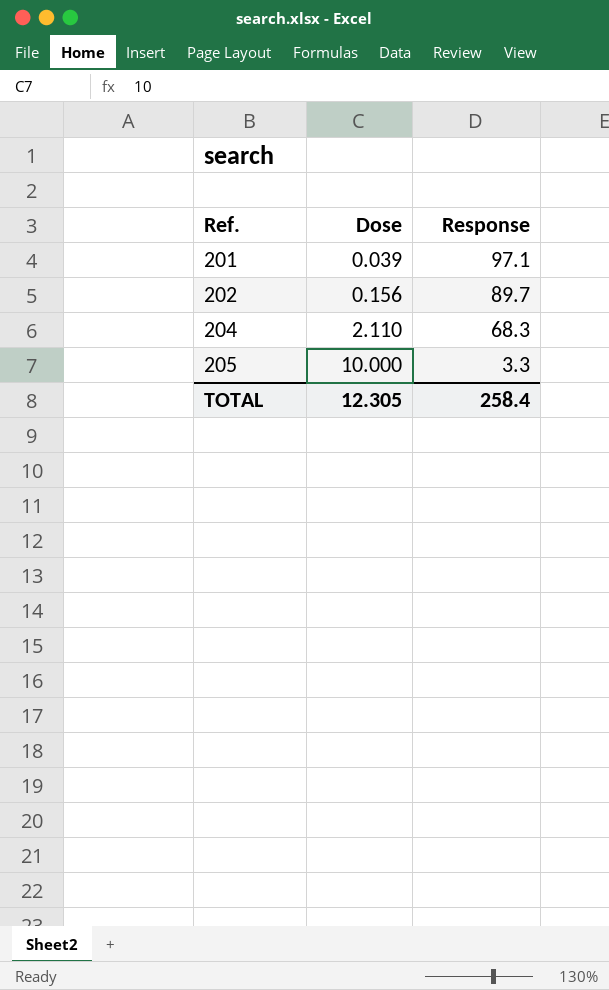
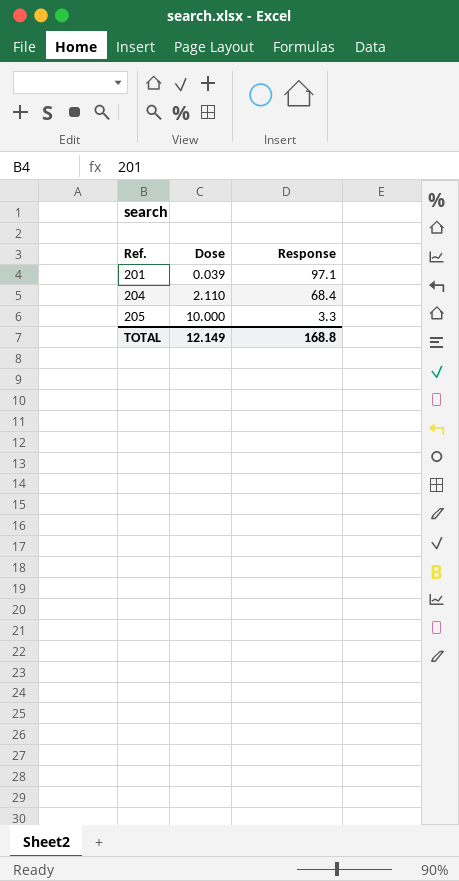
row 202: 0.156 | 89.7 -> none
204 | Response: 68.3 -> 68.4
TOTAL | Dose: 12.305 -> 12.149
TOTAL | Response: 258.4 -> 168.8

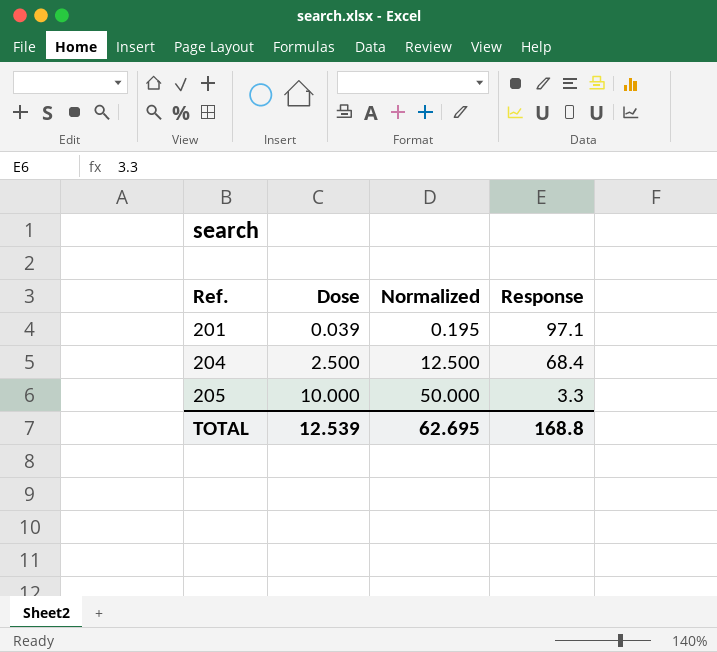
column Normalized | formula: none -> [Dose] * 5
204 | Dose: 2.110 -> 2.500
TOTAL | Dose: 12.149 -> 12.539

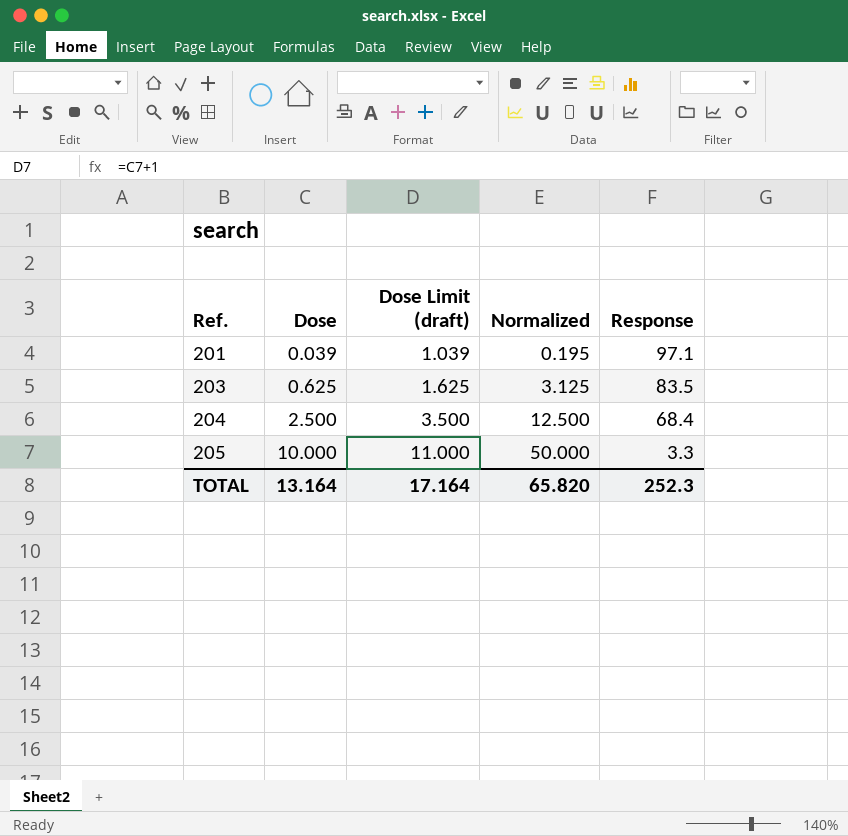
column Dose Limit (draft) | formula: none -> [Dose] + 1
row 203: none -> 0.625 | 1.625 | 3.125 | 83.5
TOTAL | Dose: 12.539 -> 13.164
TOTAL | Normalized: 62.695 -> 65.820
TOTAL | Response: 168.8 -> 252.3

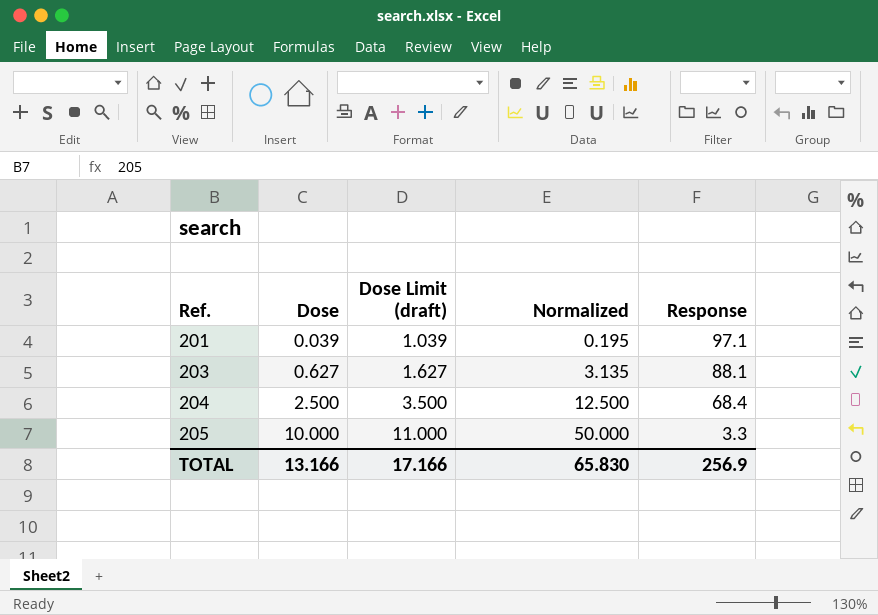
203 | Dose: 0.625 -> 0.627
203 | Dose Limit (draft): 1.625 -> 1.627
203 | Normalized: 3.125 -> 3.135
203 | Response: 83.5 -> 88.1
TOTAL | Dose: 13.164 -> 13.166
TOTAL | Dose Limit (draft): 17.164 -> 17.166
TOTAL | Normalized: 65.820 -> 65.830
TOTAL | Response: 252.3 -> 256.9

